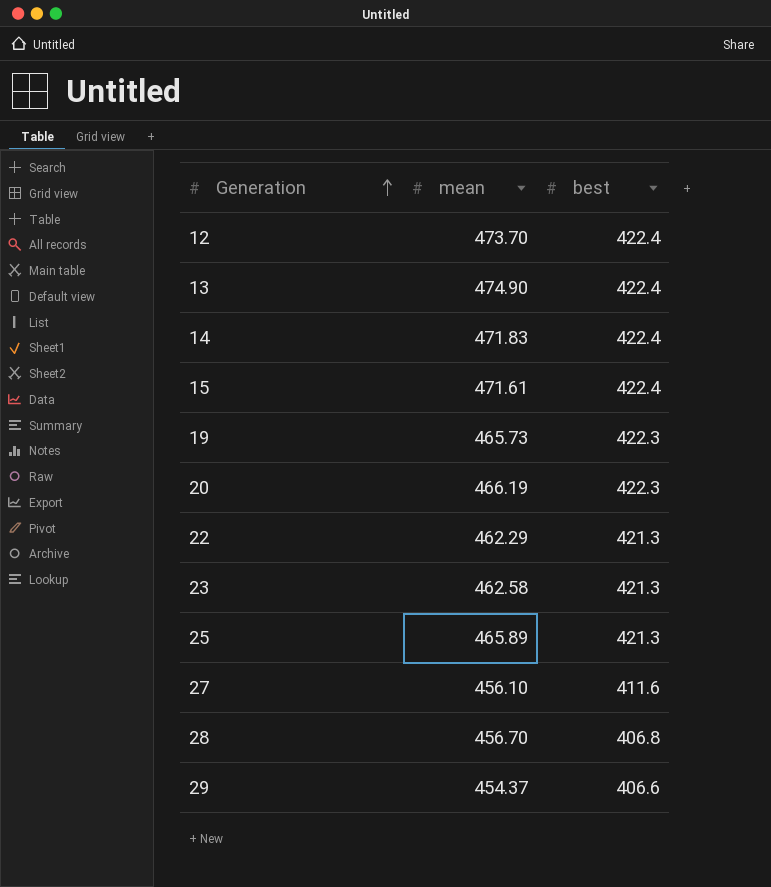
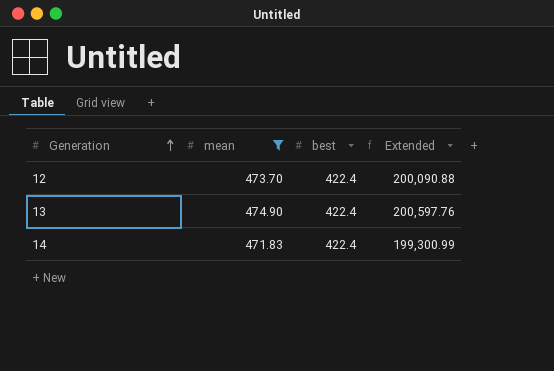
filter: none -> mean >= 471.83
column Extended | formula: none -> [mean] * [best]

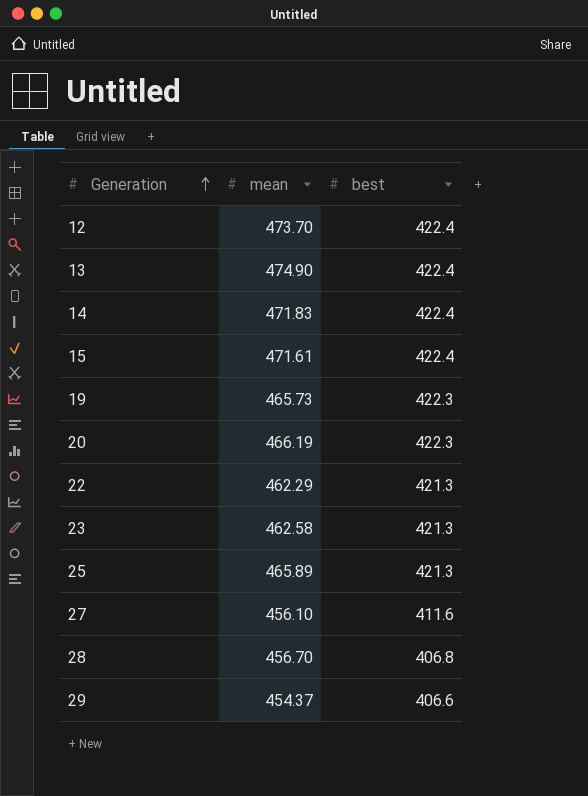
filter: mean >= 471.83 -> none
column Extended | formula: [mean] * [best] -> none

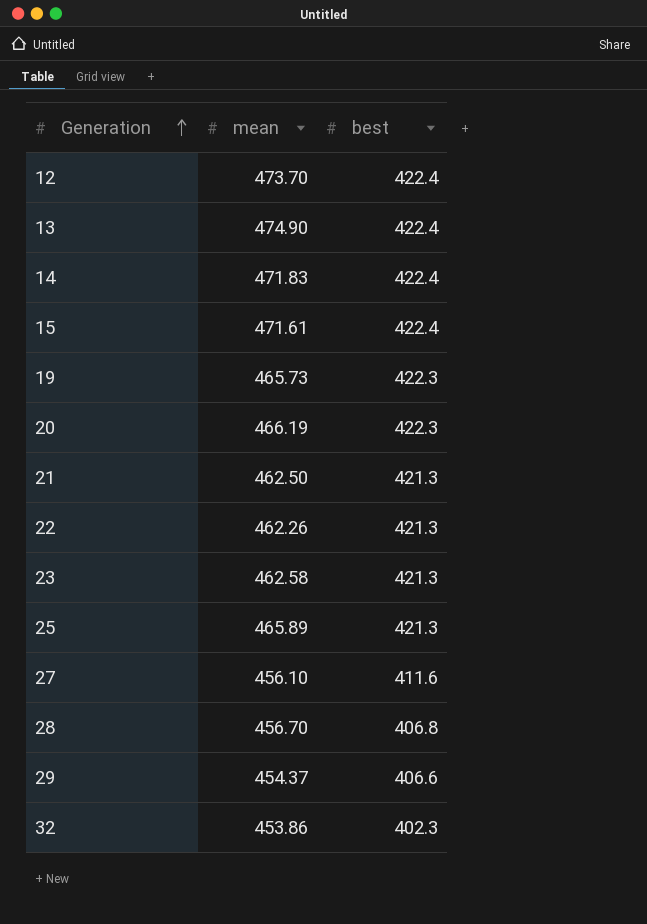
row 21: none -> 462.50 | 421.3
22 | mean: 462.29 -> 462.26
row 32: none -> 453.86 | 402.3

